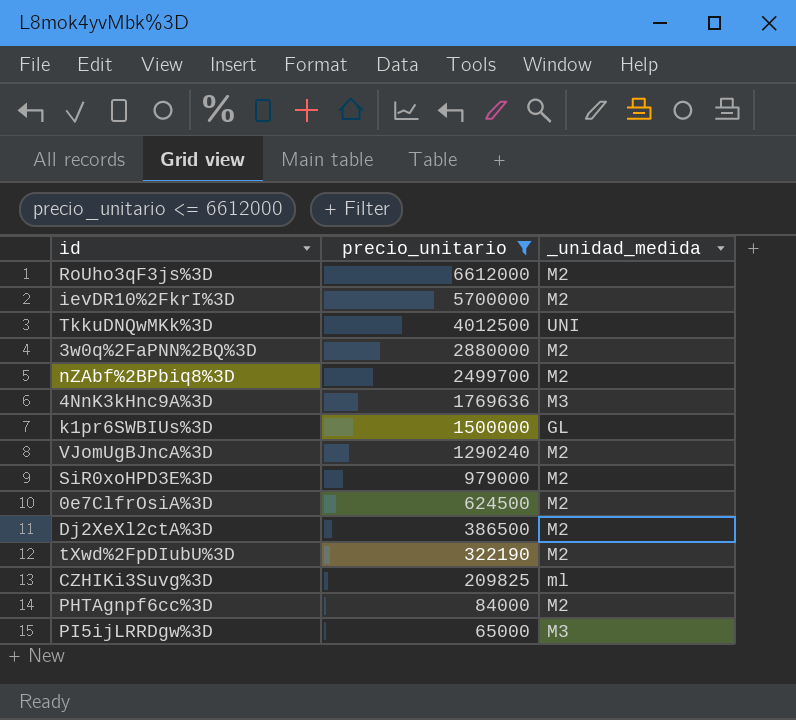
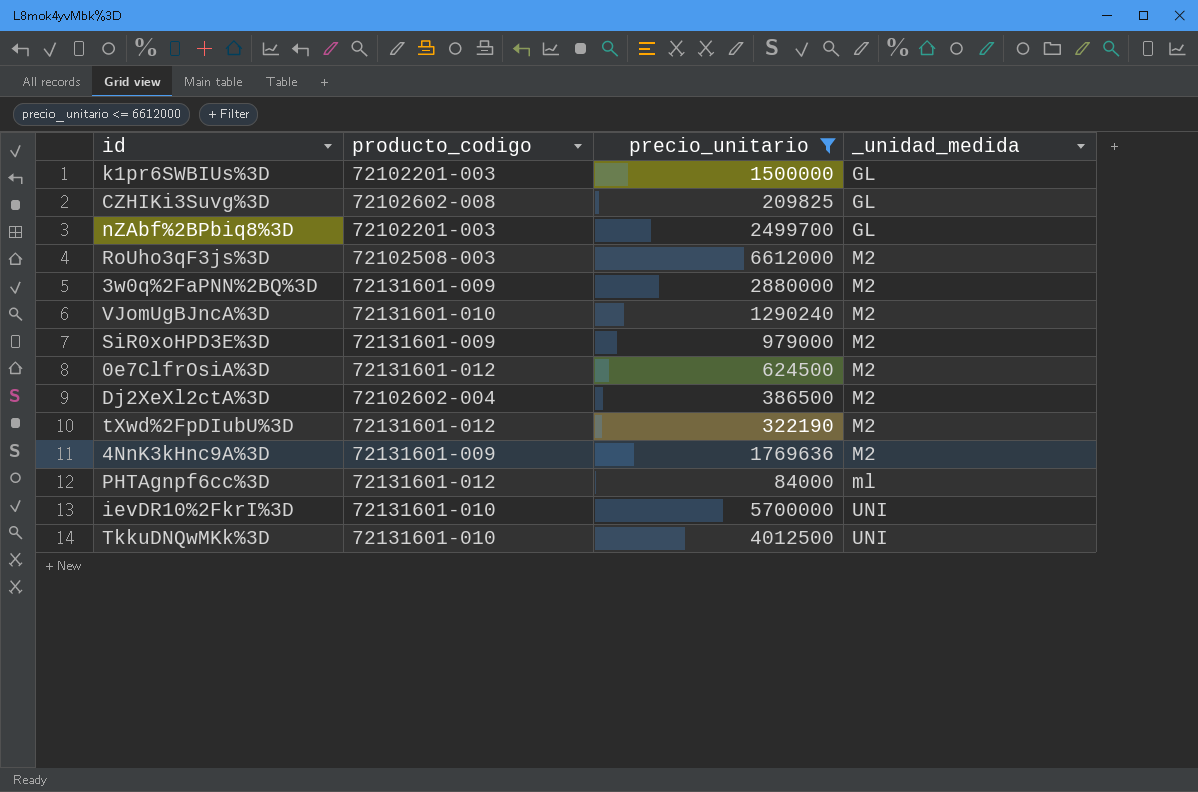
row order: precio_unitario descending -> _unidad_medida ascending
column producto_codigo | position: none -> 2
row PI5ijLRRDgw%3D: 65000 | M3 -> none
CZHIKi3Suvg%3D | _unidad_medida: ml -> GL
nZAbf%2BPbiq8%3D | _unidad_medida: M2 -> GL
4NnK3kHnc9A%3D | _unidad_medida: M3 -> M2
PHTAgnpf6cc%3D | _unidad_medida: M2 -> ml
ievDR10%2FkrI%3D | _unidad_medida: M2 -> UNI

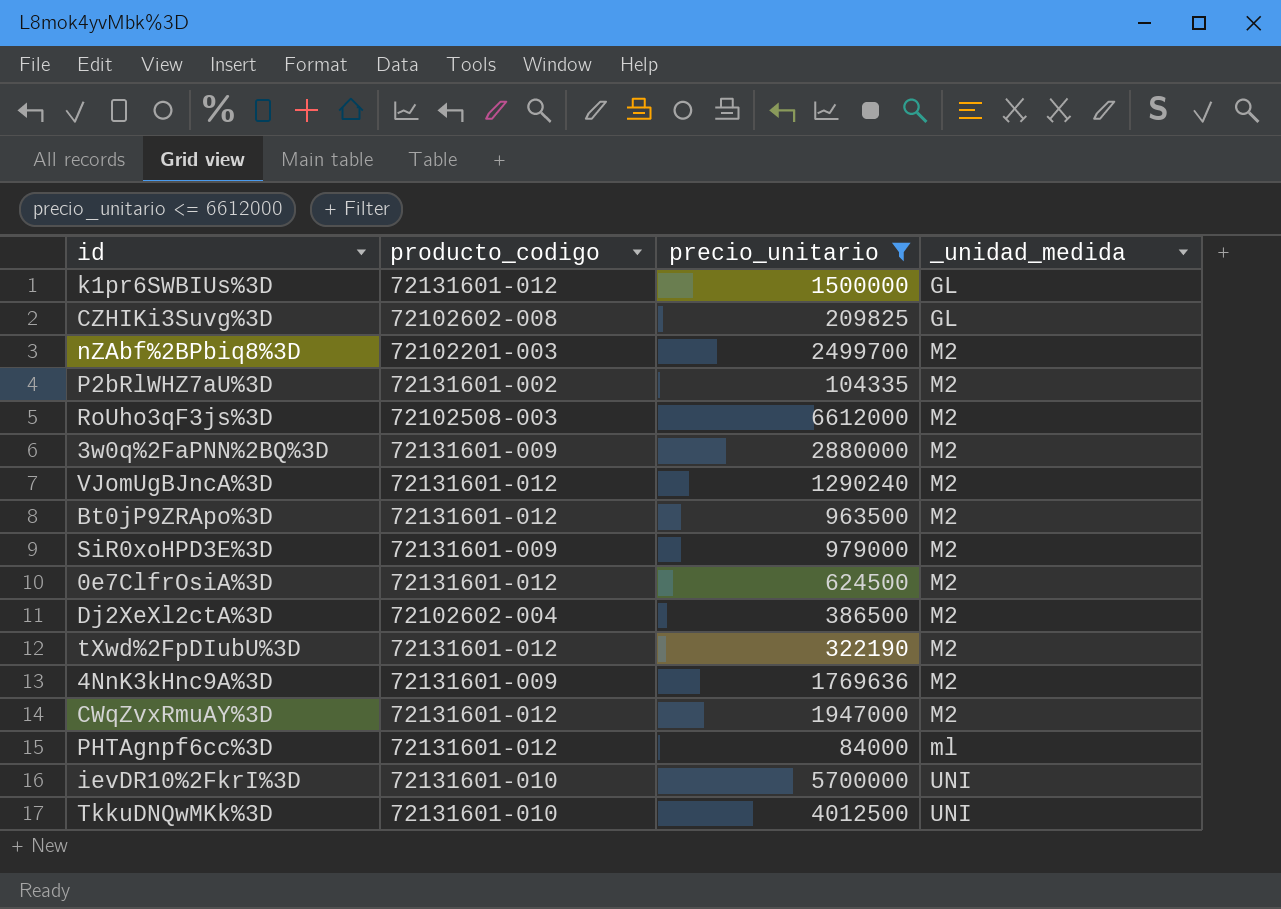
k1pr6SWBIUs%3D | producto_codigo: 72102201-003 -> 72131601-012
nZAbf%2BPbiq8%3D | _unidad_medida: GL -> M2
row P2bRlWHZ7aU%3D: none -> 72131601-002 | 104335 | M2
VJomUgBJncA%3D | producto_codigo: 72131601-010 -> 72131601-012
row Bt0jP9ZRApo%3D: none -> 72131601-012 | 963500 | M2
row CWqZvxRmuAY%3D: none -> 72131601-012 | 1947000 | M2

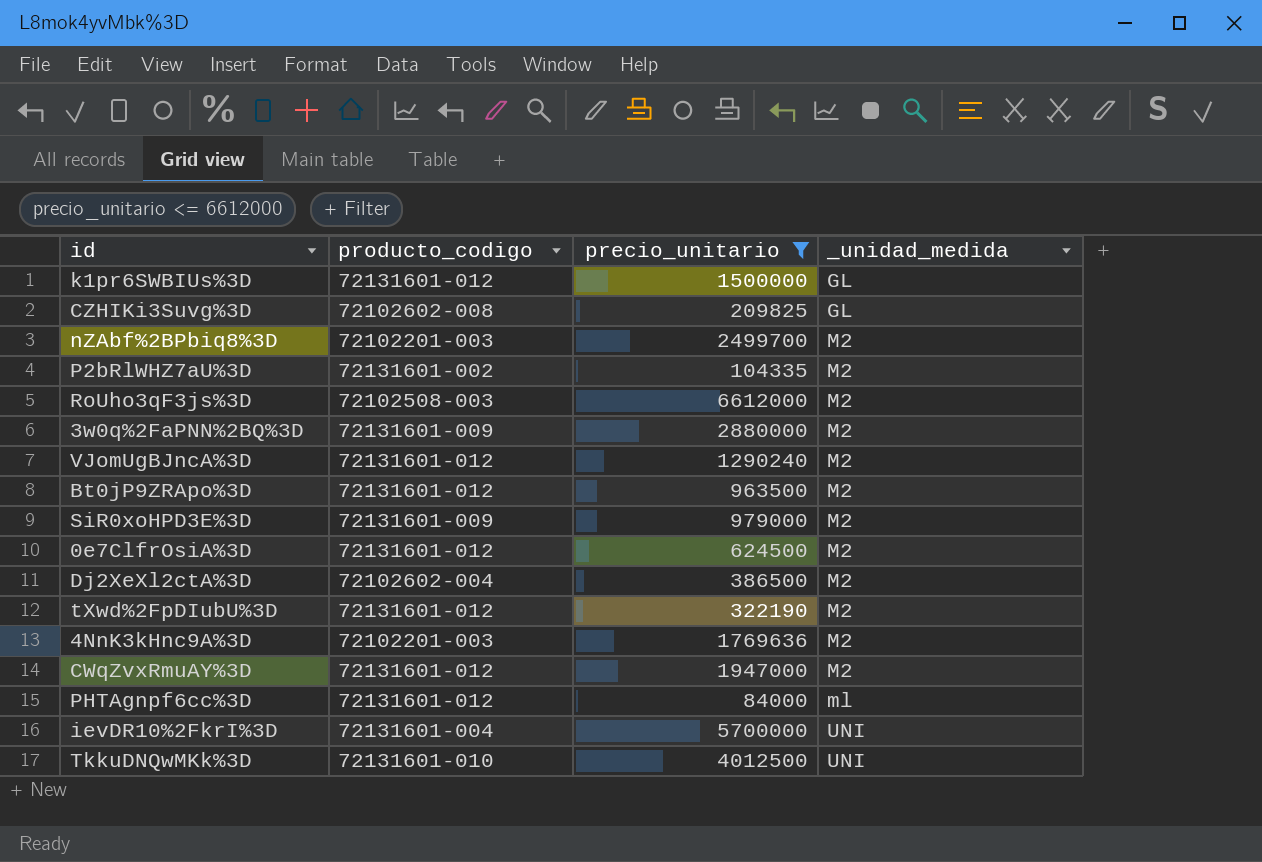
4NnK3kHnc9A%3D | producto_codigo: 72131601-009 -> 72102201-003
ievDR10%2FkrI%3D | producto_codigo: 72131601-010 -> 72131601-004

